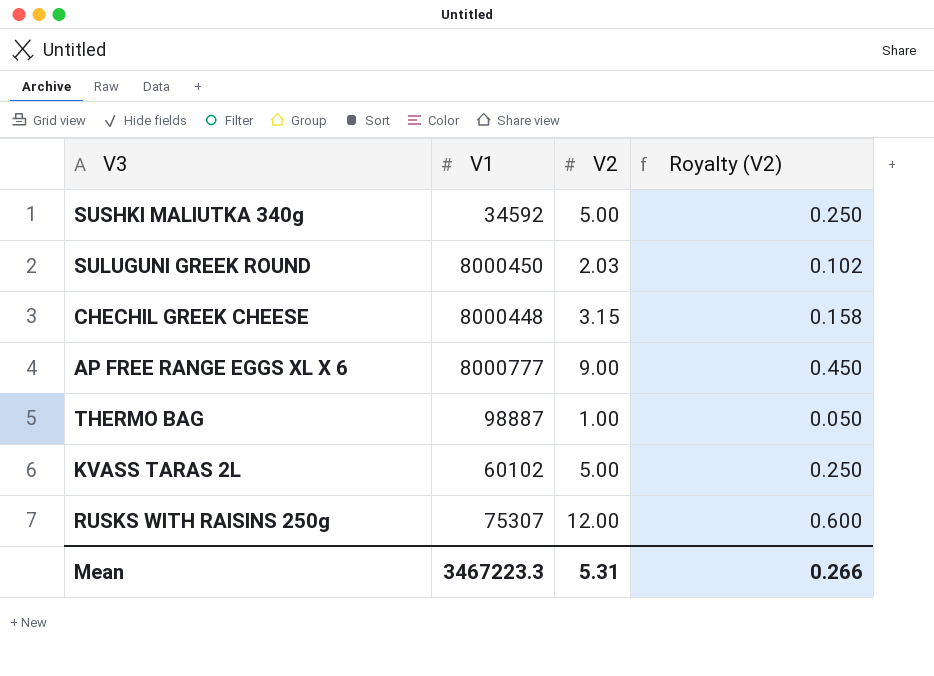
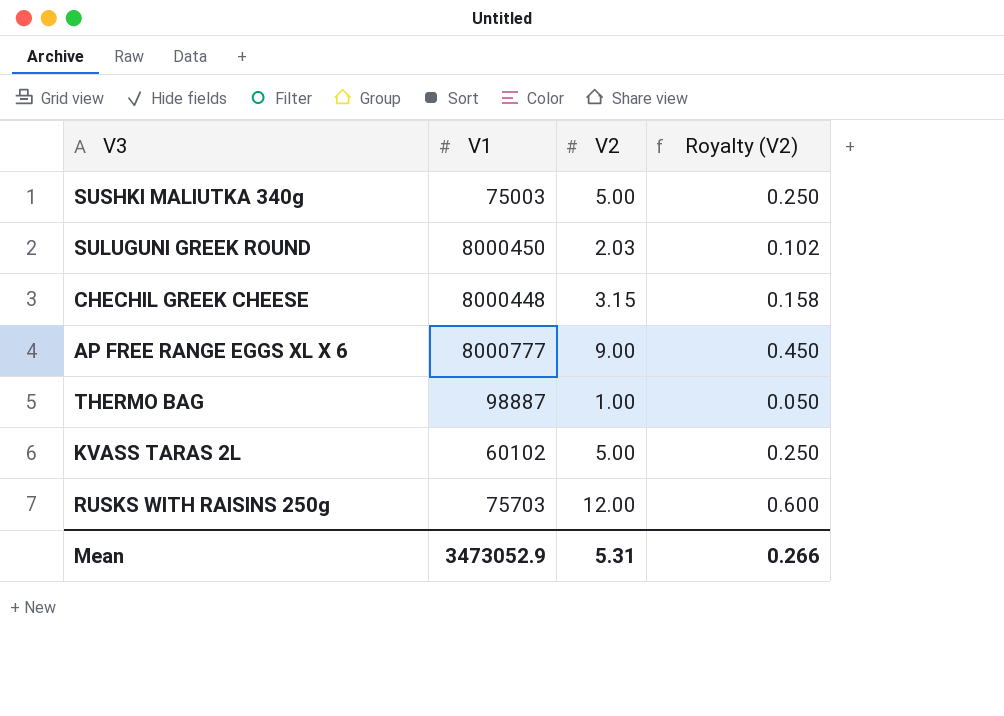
SUSHKI MALIUTKA 340g | V1: 34592 -> 75003
RUSKS WITH RAISINS 250g | V1: 75307 -> 75703
Mean | V1: 3467223.3 -> 3473052.9

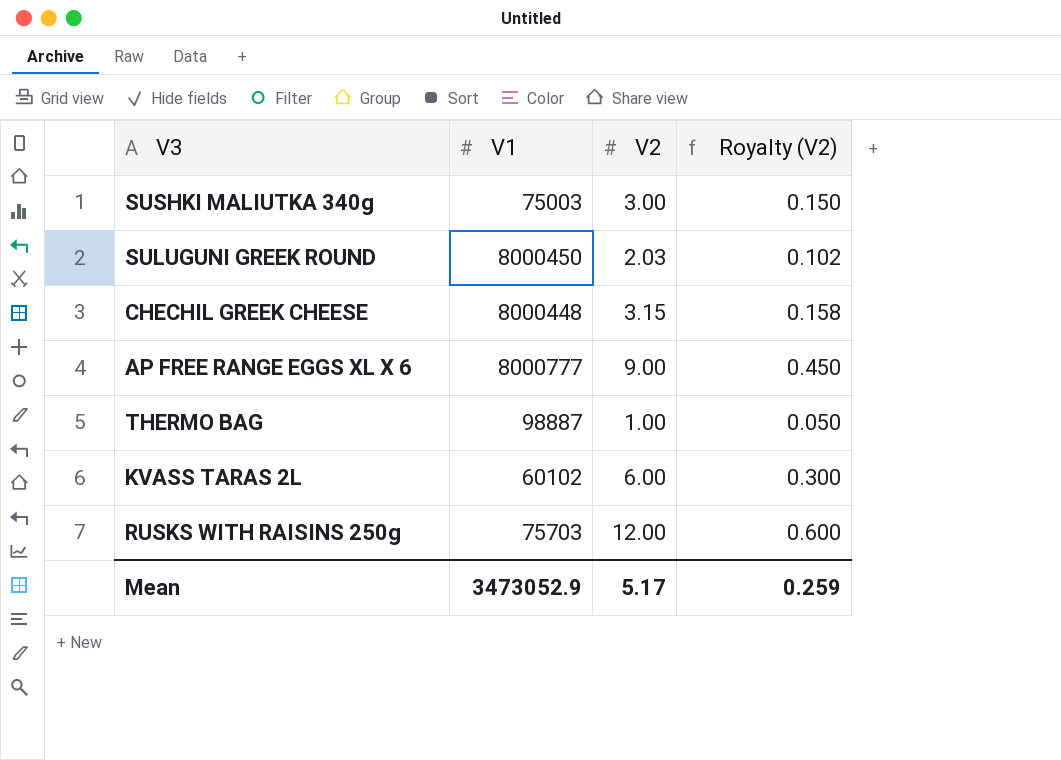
SUSHKI MALIUTKA 340g | V2: 5.00 -> 3.00
SUSHKI MALIUTKA 340g | Royalty (V2): 0.250 -> 0.150
KVASS TARAS 2L | V2: 5.00 -> 6.00
KVASS TARAS 2L | Royalty (V2): 0.250 -> 0.300
Mean | V2: 5.31 -> 5.17
Mean | Royalty (V2): 0.266 -> 0.259

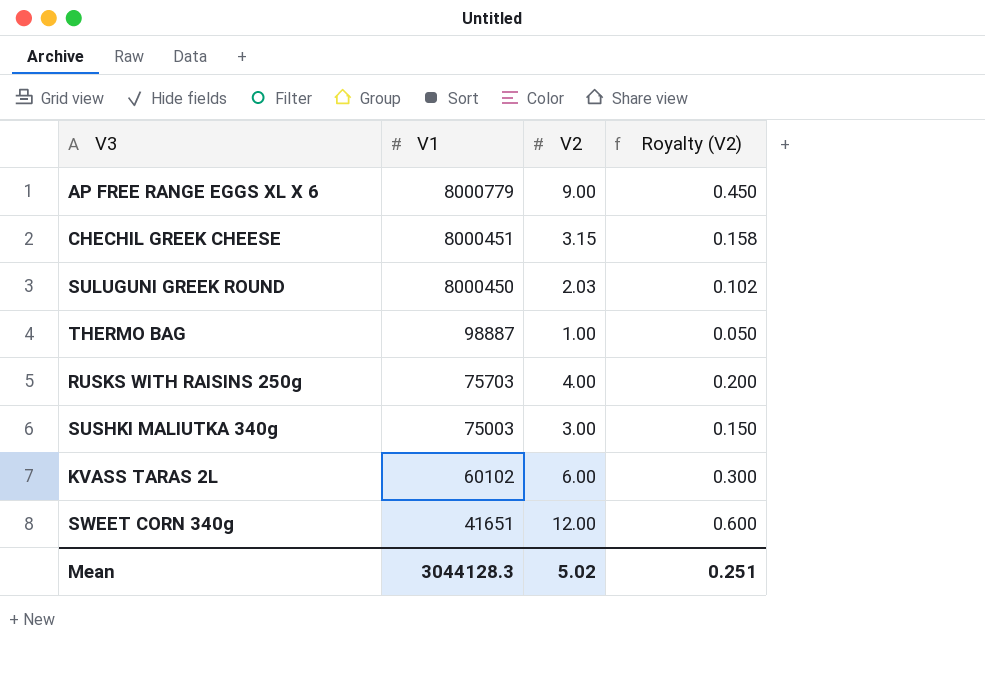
row order: none -> V1 descending
AP FREE RANGE EGGS XL X 6 | V1: 8000777 -> 8000779
CHECHIL GREEK CHEESE | V1: 8000448 -> 8000451
RUSKS WITH RAISINS 250g | V2: 12.00 -> 4.00
RUSKS WITH RAISINS 250g | Royalty (V2): 0.600 -> 0.200
row SWEET CORN 340g: none -> 41651 | 12.00 | 0.600
Mean | V1: 3473052.9 -> 3044128.3
Mean | V2: 5.17 -> 5.02
Mean | Royalty (V2): 0.259 -> 0.251

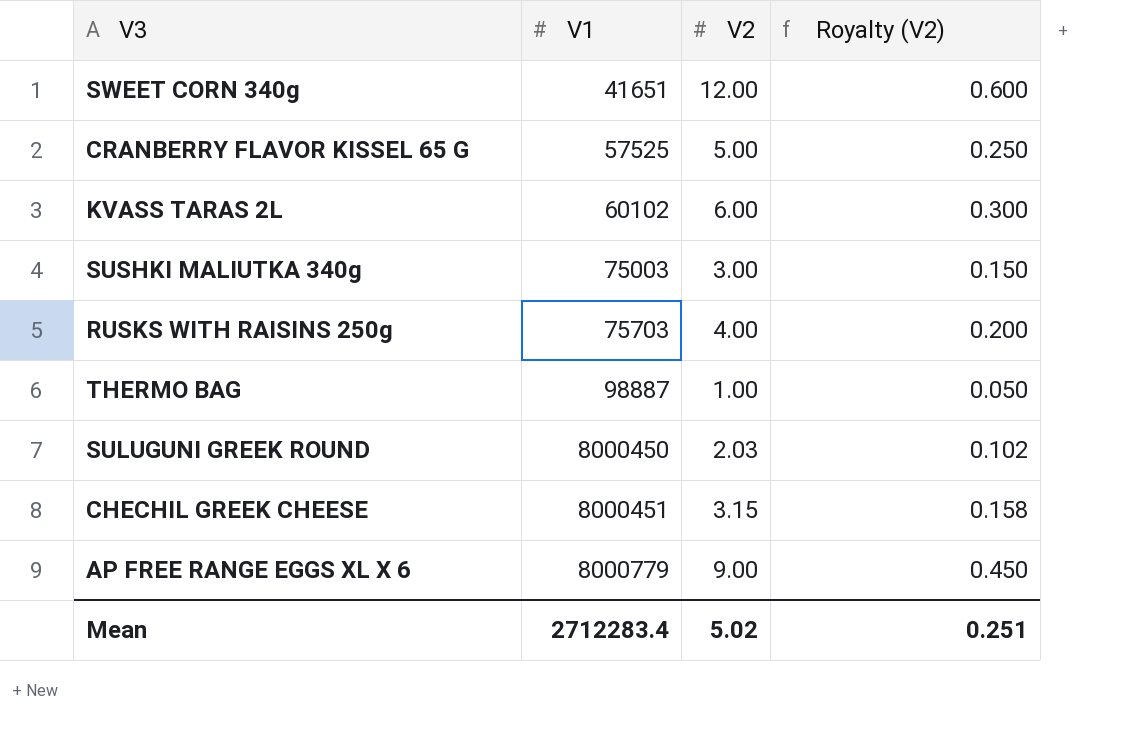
row order: V1 descending -> V1 ascending
row CRANBERRY FLAVOR KISSEL 65 G: none -> 57525 | 5.00 | 0.250
Mean | V1: 3044128.3 -> 2712283.4

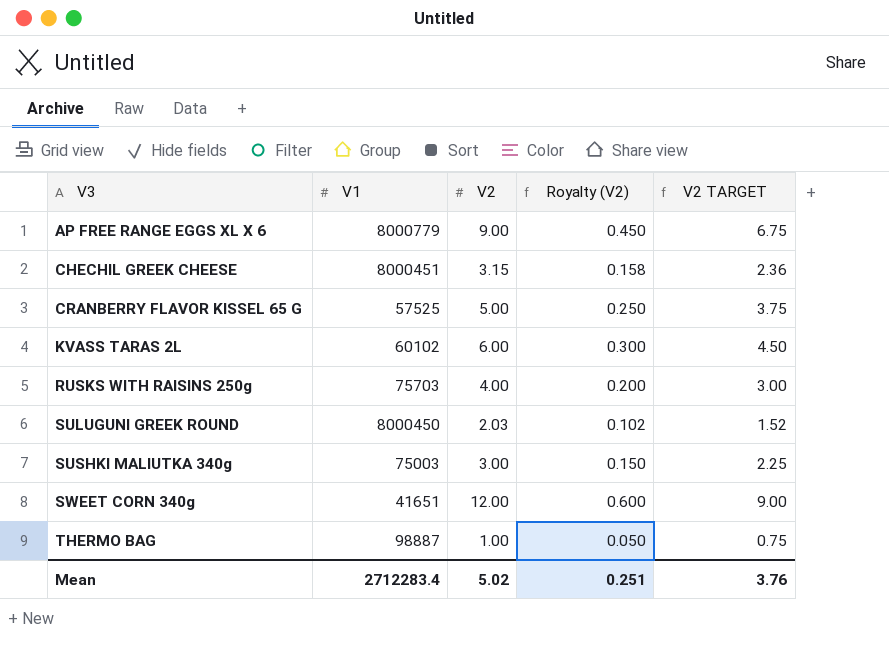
row order: V1 ascending -> V3 ascending
column V2 TARGET | formula: none -> [V2] * 0.75

